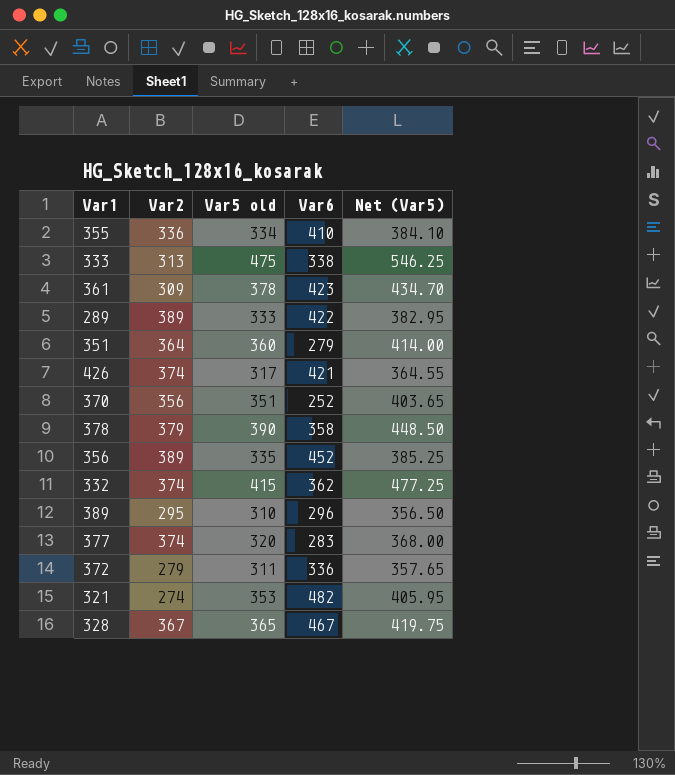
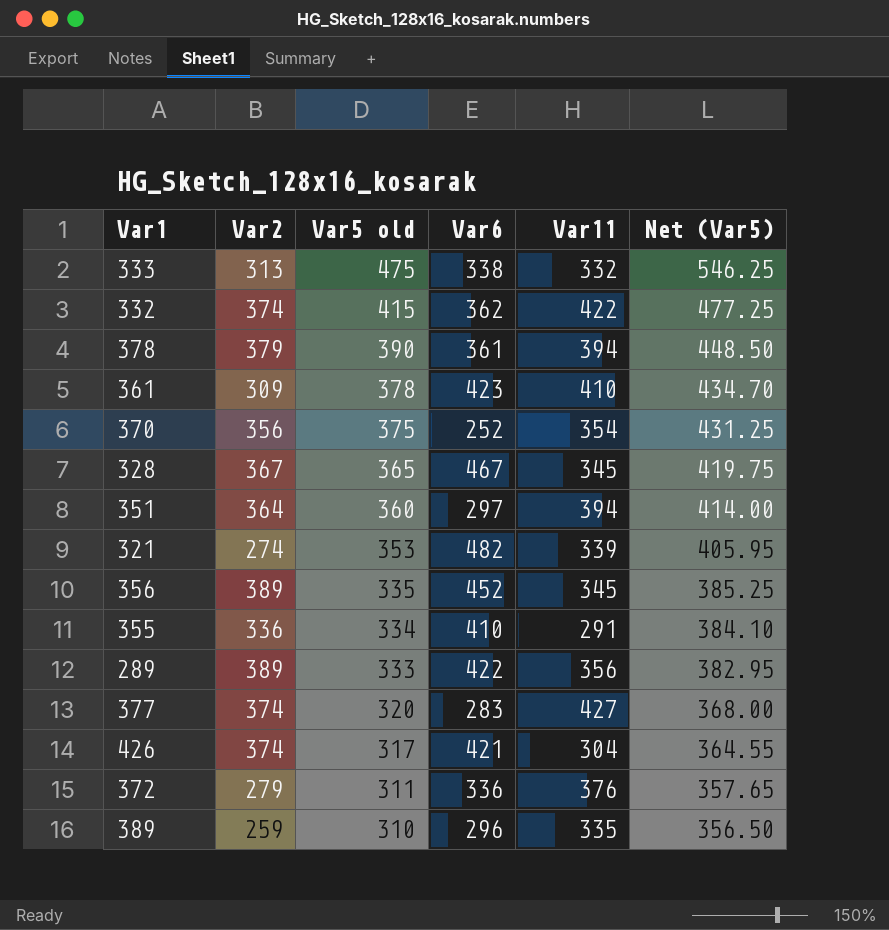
row order: none -> Var5 old descending
column Var11 | position: none -> 5
378 | Var6: 358 -> 361
370 | Var5 old: 351 -> 375
370 | Net (Var5): 403.65 -> 431.25
351 | Var6: 279 -> 297
389 | Var2: 295 -> 259

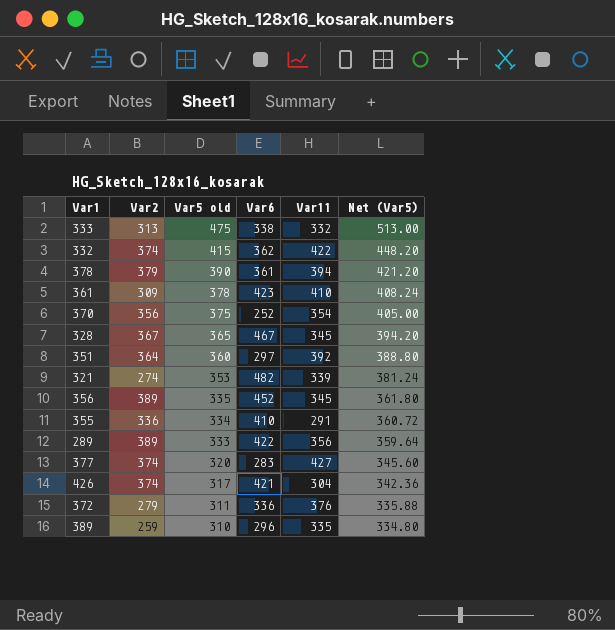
column Net (Var5) | formula: [Var5 old] * 1.15 -> [Var5 old] * 1.08
351 | Var11: 394 -> 392

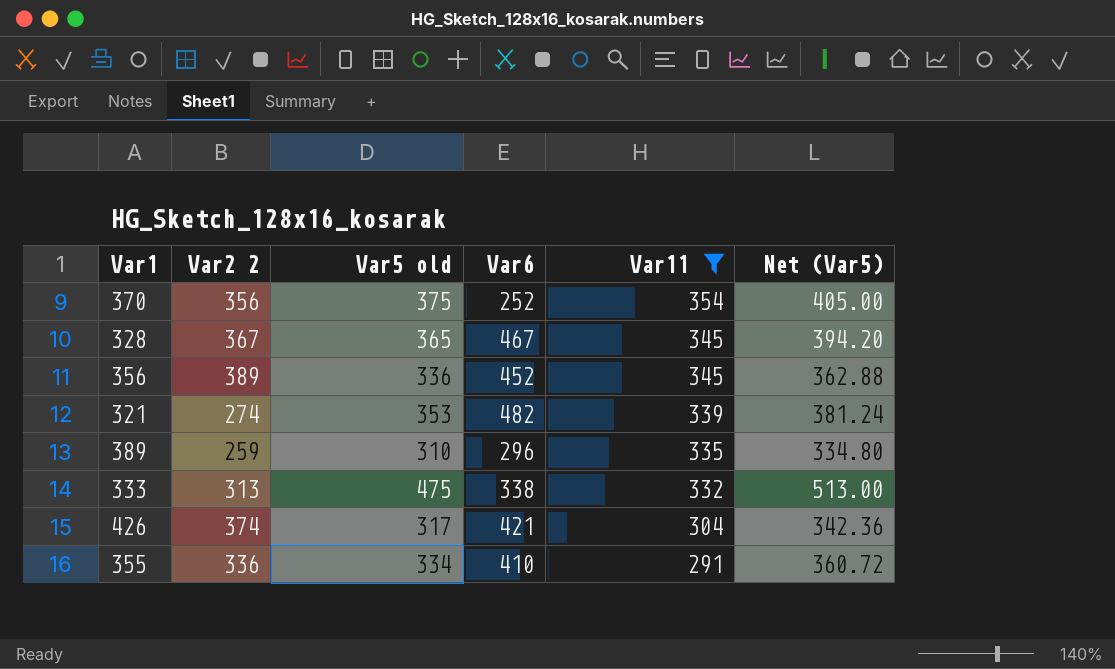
filter: none -> Var11 <= 354
row order: Var5 old descending -> Var11 descending
column name: Var2 -> Var2 2
356 | Var5 old: 335 -> 336
356 | Net (Var5): 361.80 -> 362.88

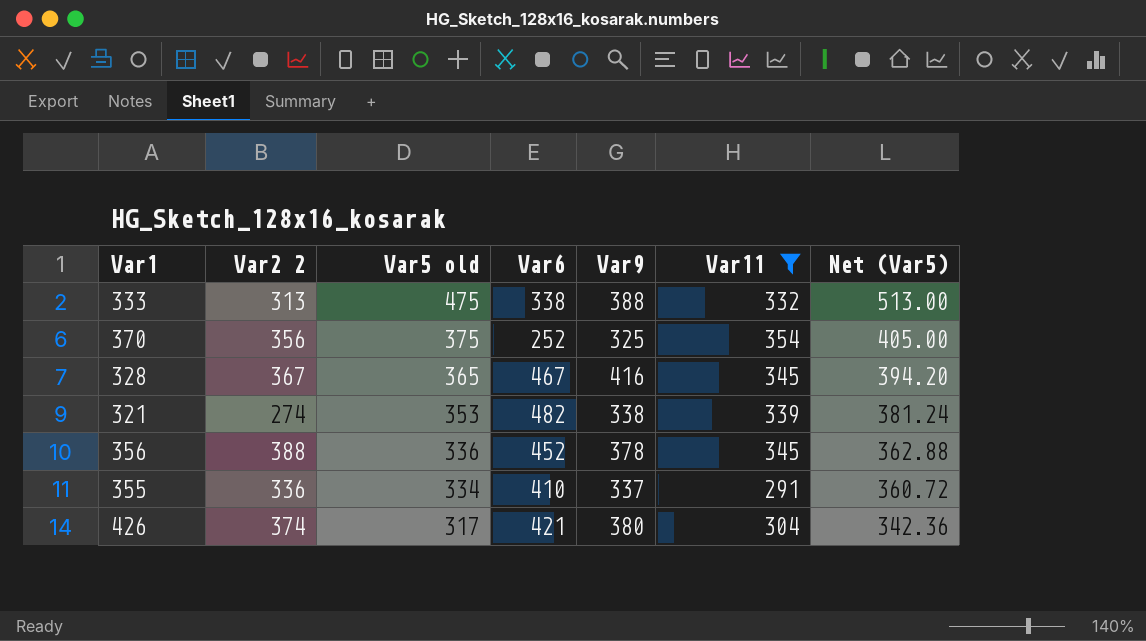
row order: Var11 descending -> Var5 old descending
column Var9 | position: none -> 5
row 389: 259 | 310 | 296 | 335 | 334.80 -> none
356 | Var2 2: 389 -> 388

